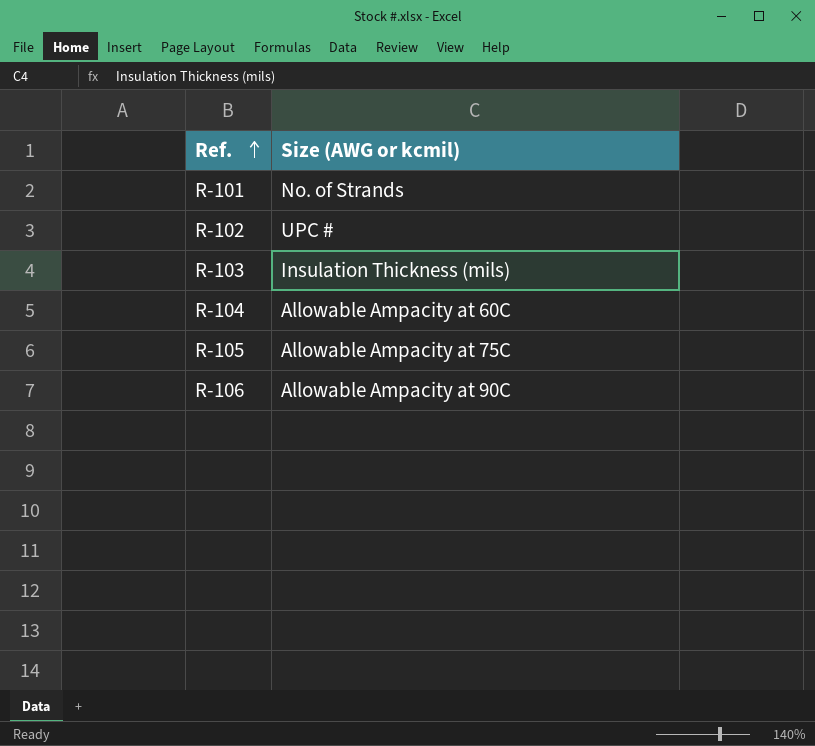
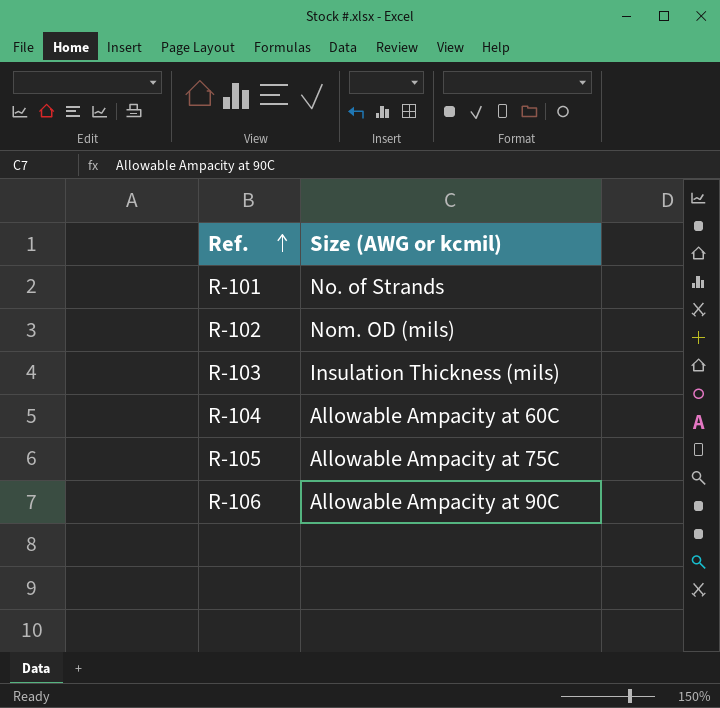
R-102 | Size (AWG or kcmil): UPC # -> Nom. OD (mils)

